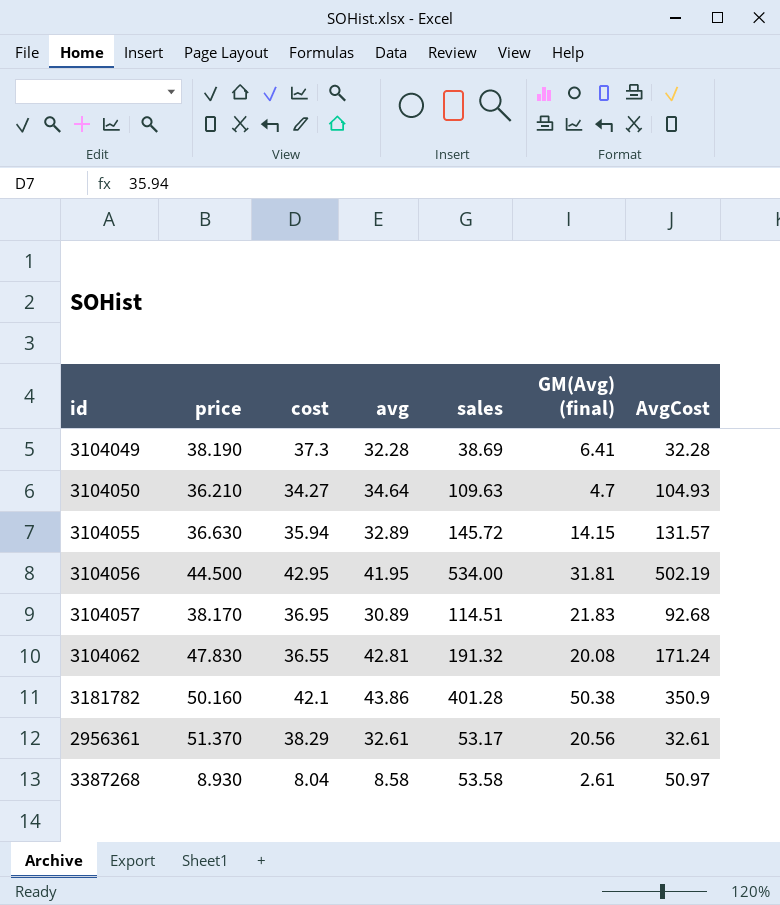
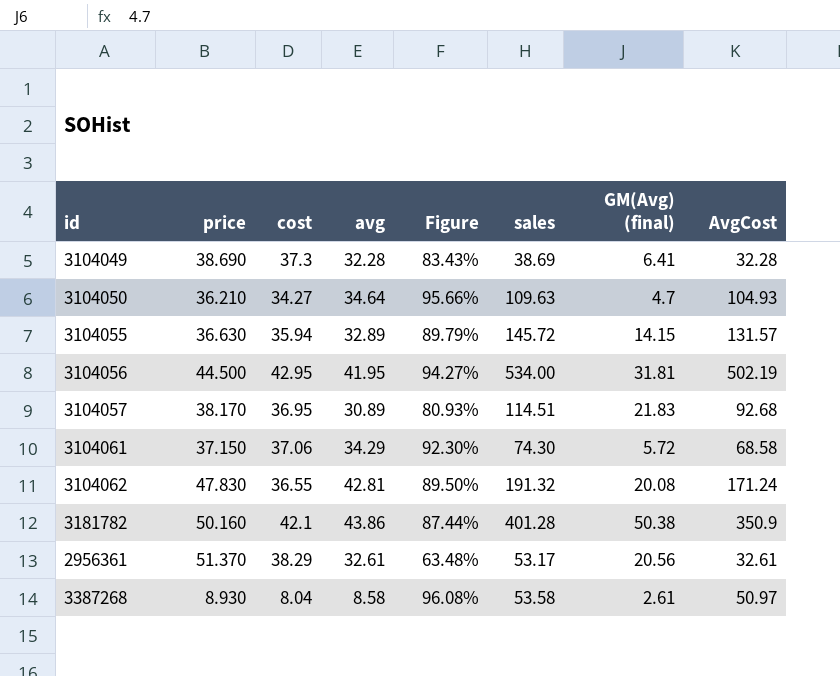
column Figure | formula: none -> [avg] / [price]
3104049 | price: 38.190 -> 38.690
row 3104061: none -> 37.150 | 37.06 | 34.29 | 92.30% | 74.30 | 5.72 | 68.58

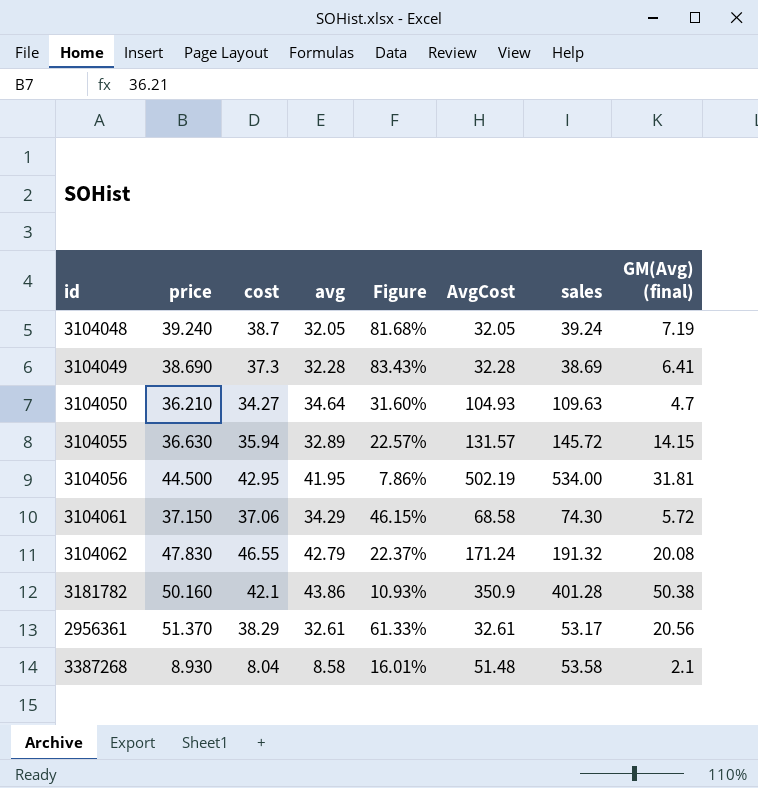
column Figure | formula: [avg] / [price] -> [avg] / [sales]
column AvgCost | position: 8 -> 6
row 3104057: 38.170 | 36.95 | 30.89 | 80.93% | 114.51 | 21.83 | 92.68 -> none
row 3104048: none -> 39.240 | 38.7 | 32.05 | 81.68% | 32.05 | 39.24 | 7.19
3104062 | cost: 36.55 -> 46.55
3104062 | avg: 42.81 -> 42.79
3387268 | AvgCost: 50.97 -> 51.48
3387268 | GM(Avg) (final): 2.61 -> 2.1

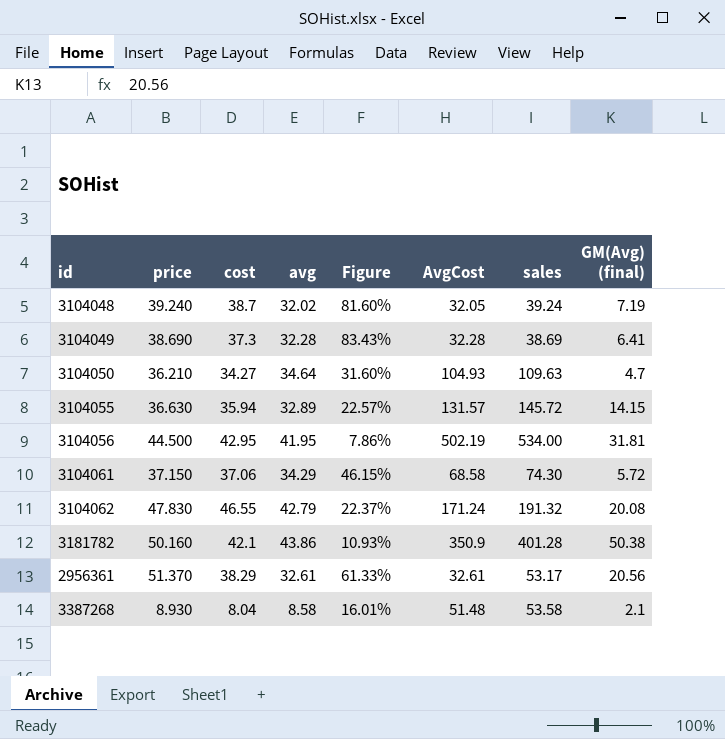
3104048 | avg: 32.05 -> 32.02
3104048 | Figure: 81.68% -> 81.60%

